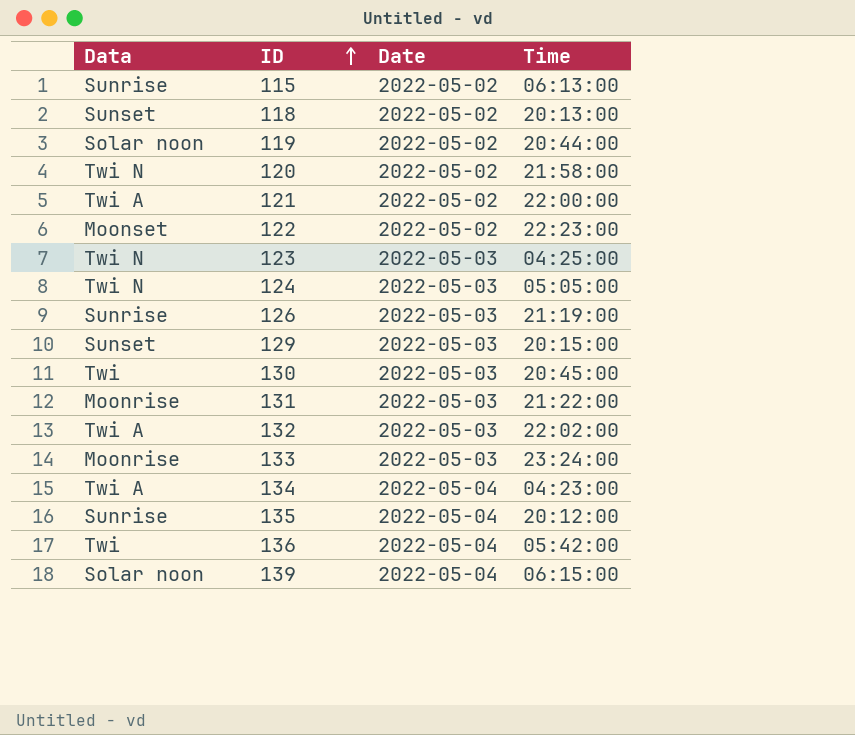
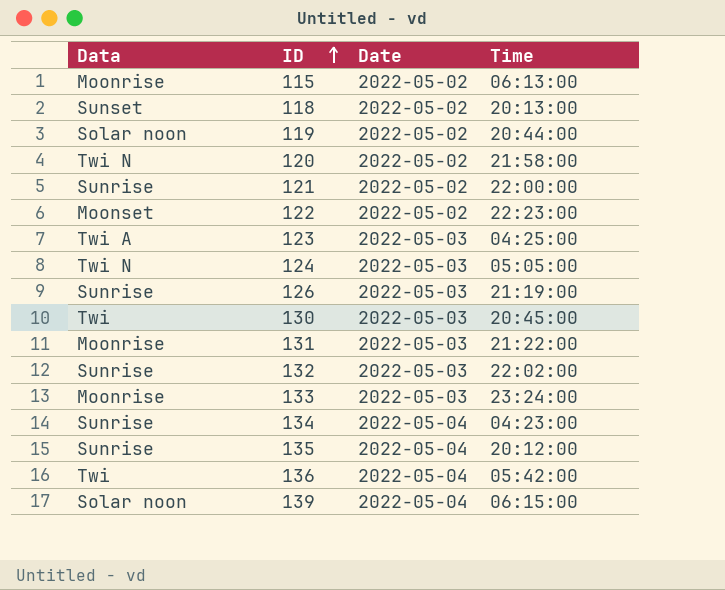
row 129: Sunset | 2022-05-03 | 20:15:00 -> none
115 | Data: Sunrise -> Moonrise
121 | Data: Twi A -> Sunrise
123 | Data: Twi N -> Twi A
132 | Data: Twi A -> Sunrise
134 | Data: Twi A -> Sunrise

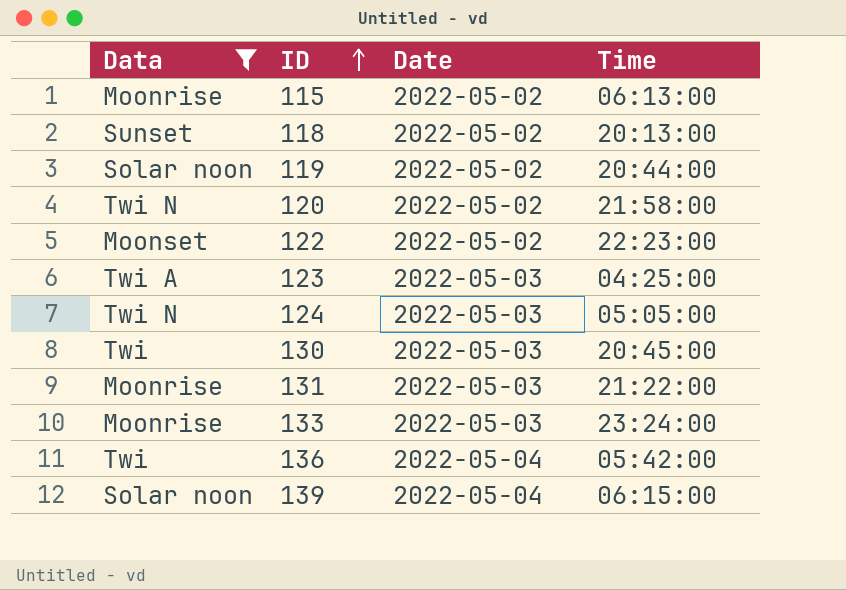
filter: none -> Data != Sunrise

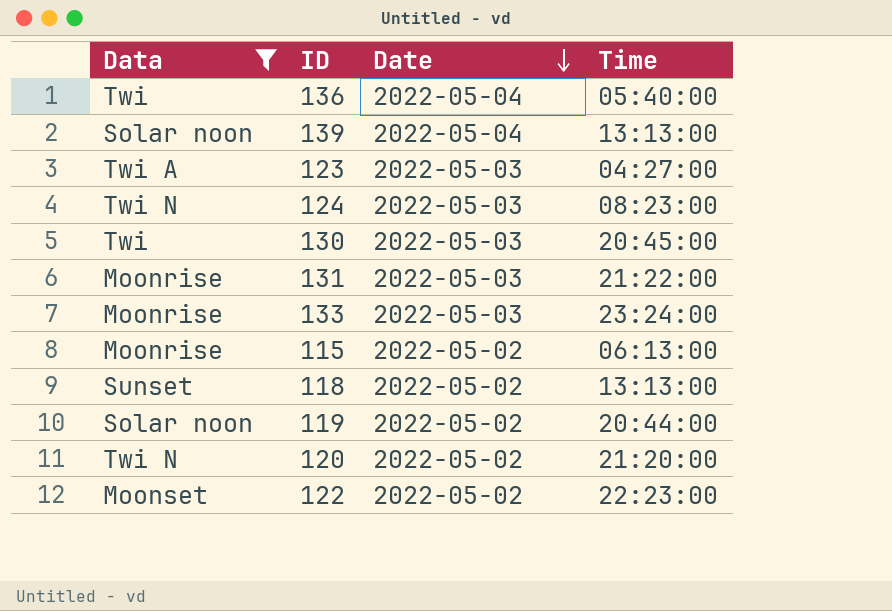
row order: ID ascending -> Date descending
136 | Time: 05:42:00 -> 05:40:00
139 | Time: 06:15:00 -> 13:13:00
123 | Time: 04:25:00 -> 04:27:00
124 | Time: 05:05:00 -> 08:23:00
118 | Time: 20:13:00 -> 13:13:00
120 | Time: 21:58:00 -> 21:20:00

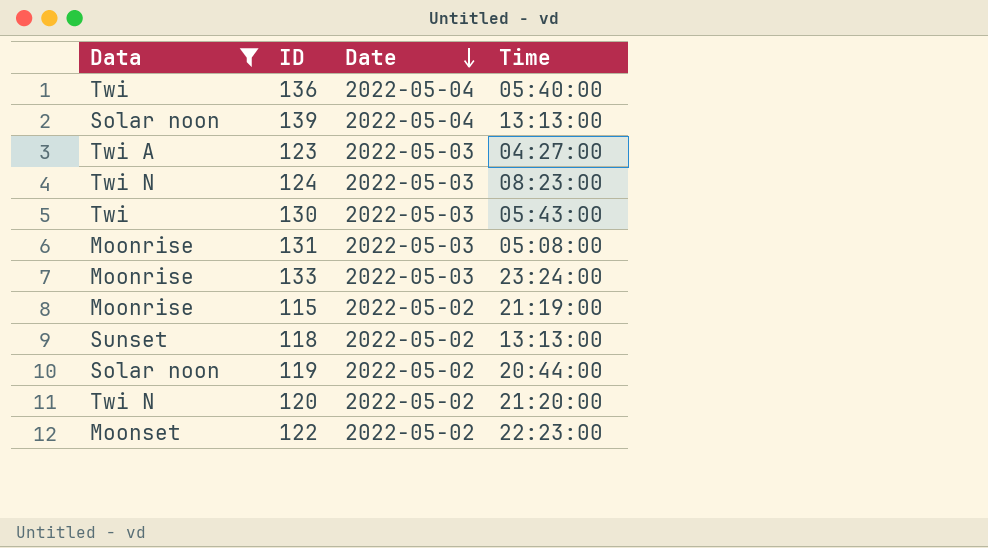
130 | Time: 20:45:00 -> 05:43:00
131 | Time: 21:22:00 -> 05:08:00
115 | Time: 06:13:00 -> 21:19:00

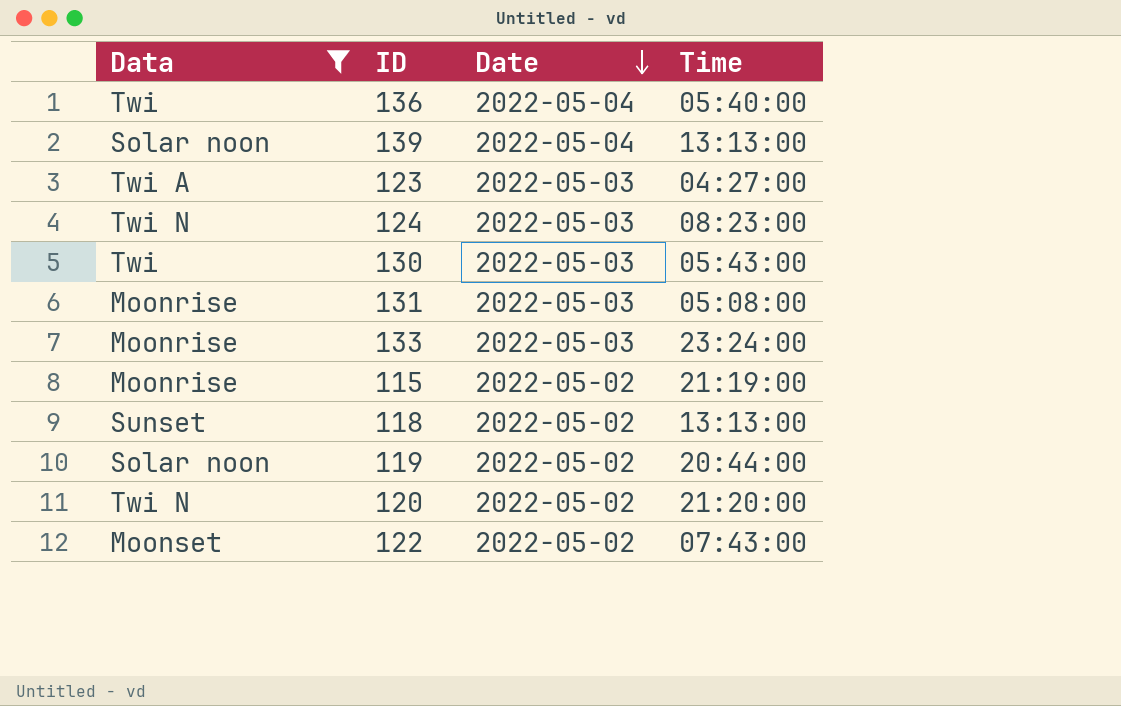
122 | Time: 22:23:00 -> 07:43:00

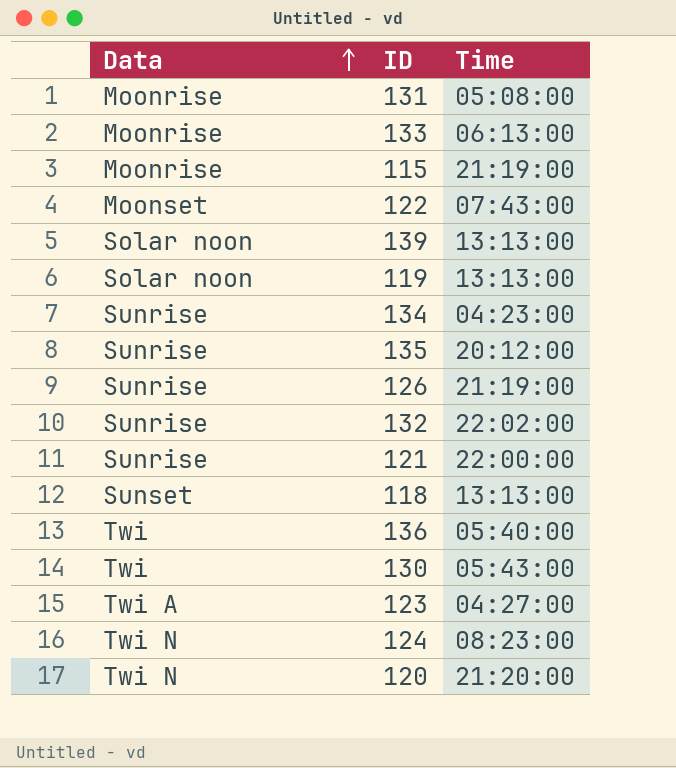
filter: Data != Sunrise -> none
row order: Date descending -> Data ascending
column Date | position: 3 -> none
133 | Time: 23:24:00 -> 06:13:00
119 | Time: 20:44:00 -> 13:13:00

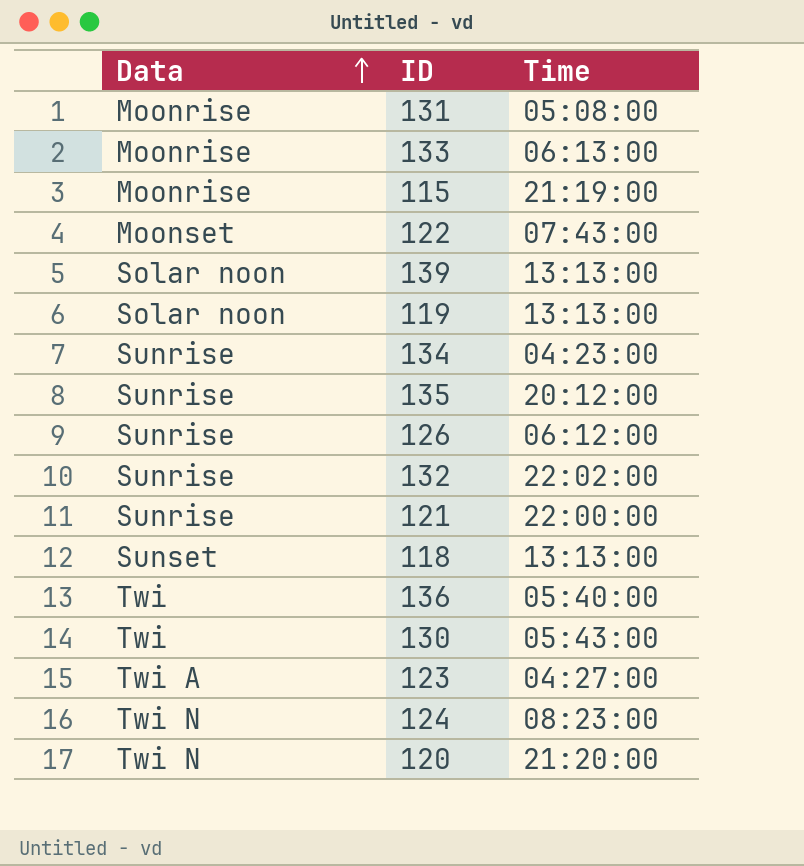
126 | Time: 21:19:00 -> 06:12:00

